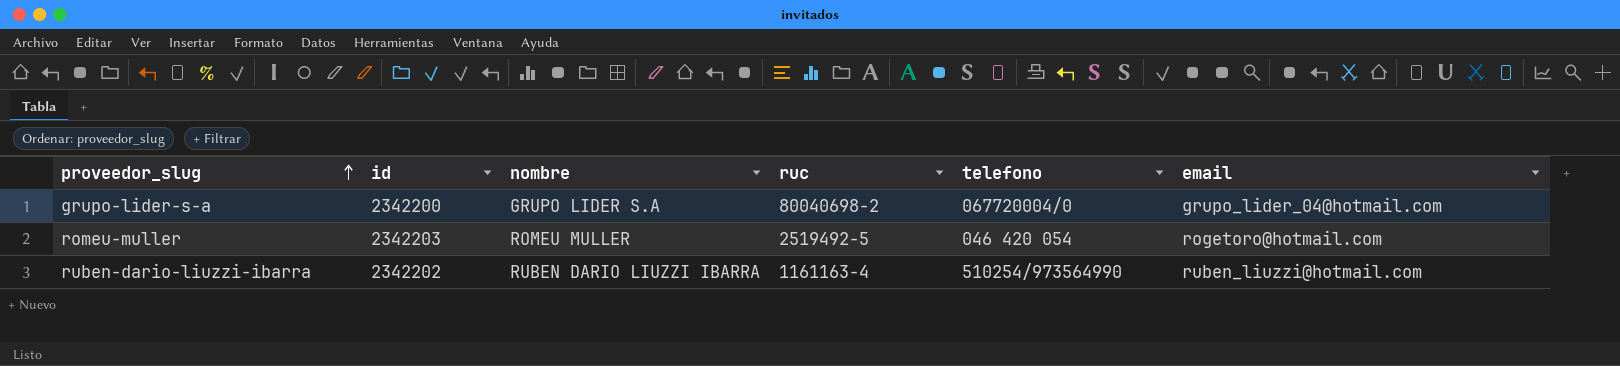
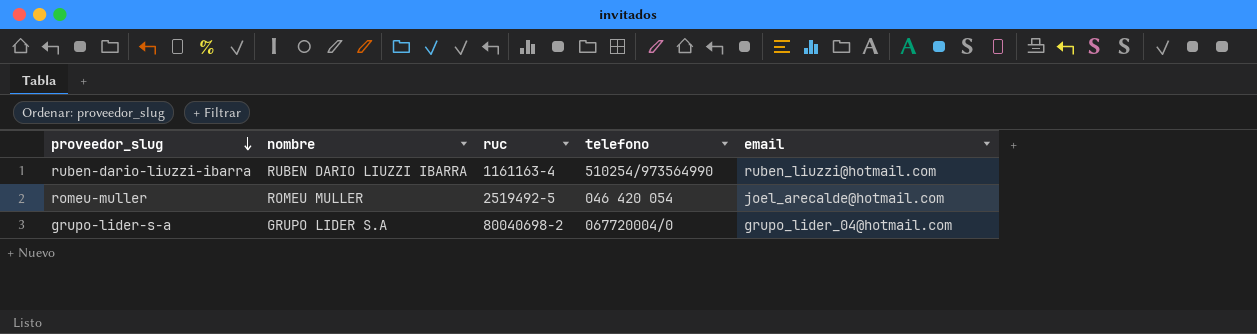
row order: proveedor_slug ascending -> proveedor_slug descending
column id | position: 2 -> none
romeu-muller | email: rogetoro@hotmail.com -> joel_arecalde@hotmail.com

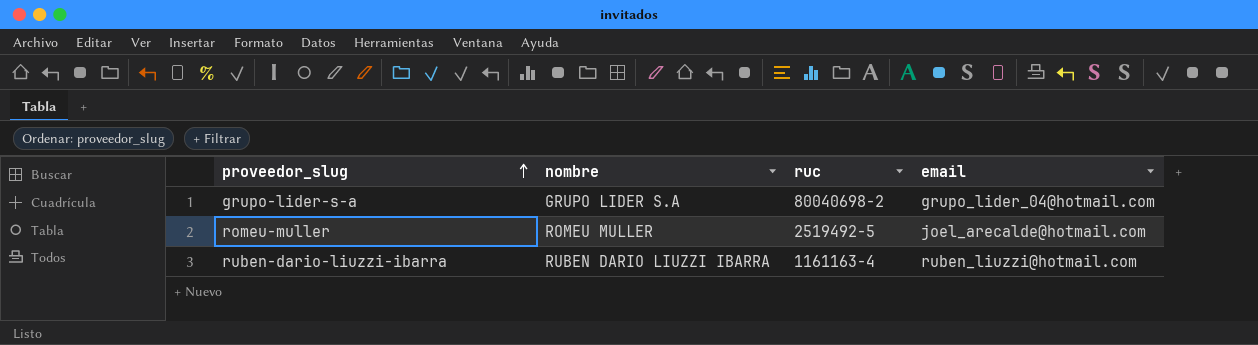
row order: proveedor_slug descending -> proveedor_slug ascending
column telefono | position: 4 -> none

